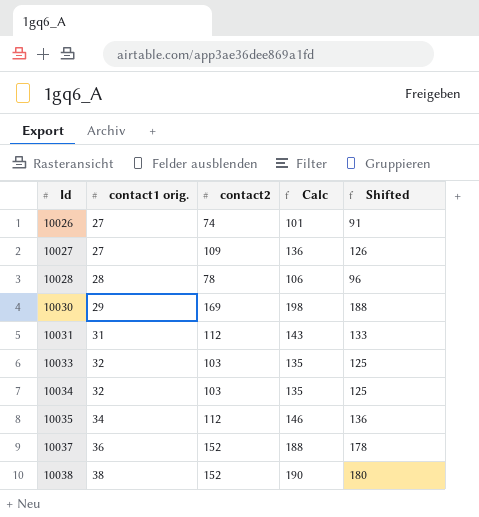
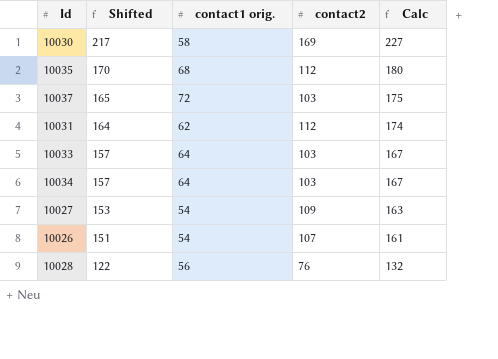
row order: Id ascending -> Shifted descending
column Shifted | position: 5 -> 2
row 10038: 38 | 152 | 190 | 180 -> none
10030 | Shifted: 188 -> 217
10030 | contact1 orig.: 29 -> 58
10030 | Calc: 198 -> 227
10035 | Shifted: 136 -> 170
10035 | contact1 orig.: 34 -> 68
10035 | Calc: 146 -> 180
10037 | Shifted: 178 -> 165
10037 | contact1 orig.: 36 -> 72
10037 | contact2: 152 -> 103
10037 | Calc: 188 -> 175
10031 | Shifted: 133 -> 164
10031 | contact1 orig.: 31 -> 62
10031 | Calc: 143 -> 174
10033 | Shifted: 125 -> 157
10033 | contact1 orig.: 32 -> 64
10033 | Calc: 135 -> 167
10034 | Shifted: 125 -> 157
10034 | contact1 orig.: 32 -> 64
10034 | Calc: 135 -> 167
10027 | Shifted: 126 -> 153
10027 | contact1 orig.: 27 -> 54
10027 | Calc: 136 -> 163
10026 | Shifted: 91 -> 151
10026 | contact1 orig.: 27 -> 54
10026 | contact2: 74 -> 107
10026 | Calc: 101 -> 161
10028 | Shifted: 96 -> 122
10028 | contact1 orig.: 28 -> 56
10028 | contact2: 78 -> 76
10028 | Calc: 106 -> 132

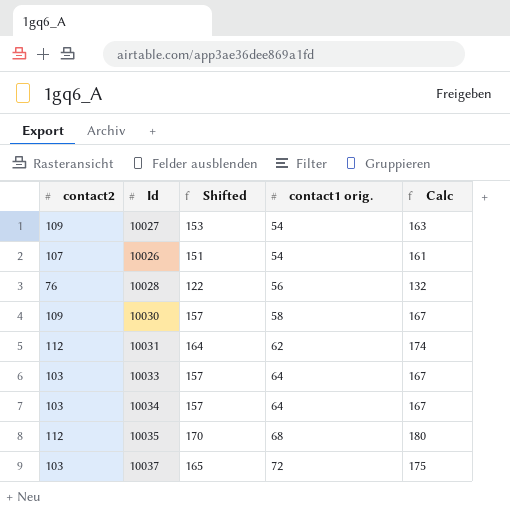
row order: Shifted descending -> contact1 orig. ascending
column contact2 | position: 4 -> 1
10030 | contact2: 169 -> 109
10030 | Shifted: 217 -> 157
10030 | Calc: 227 -> 167

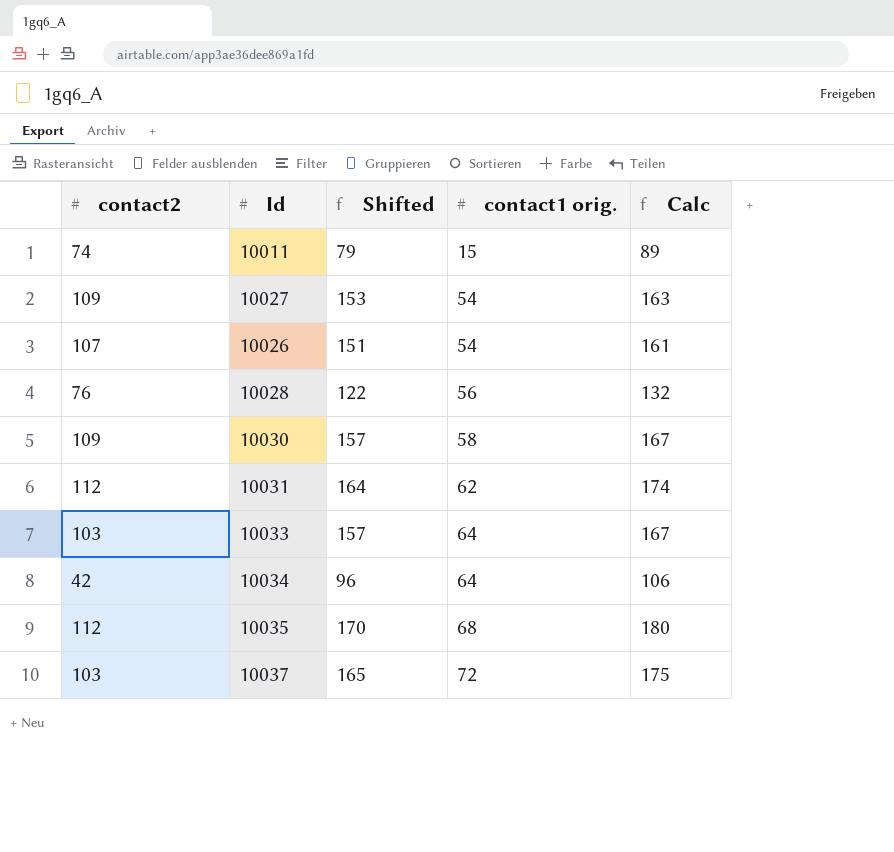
row 10011: none -> 74 | 79 | 15 | 89
10034 | contact2: 103 -> 42
10034 | Shifted: 157 -> 96
10034 | Calc: 167 -> 106

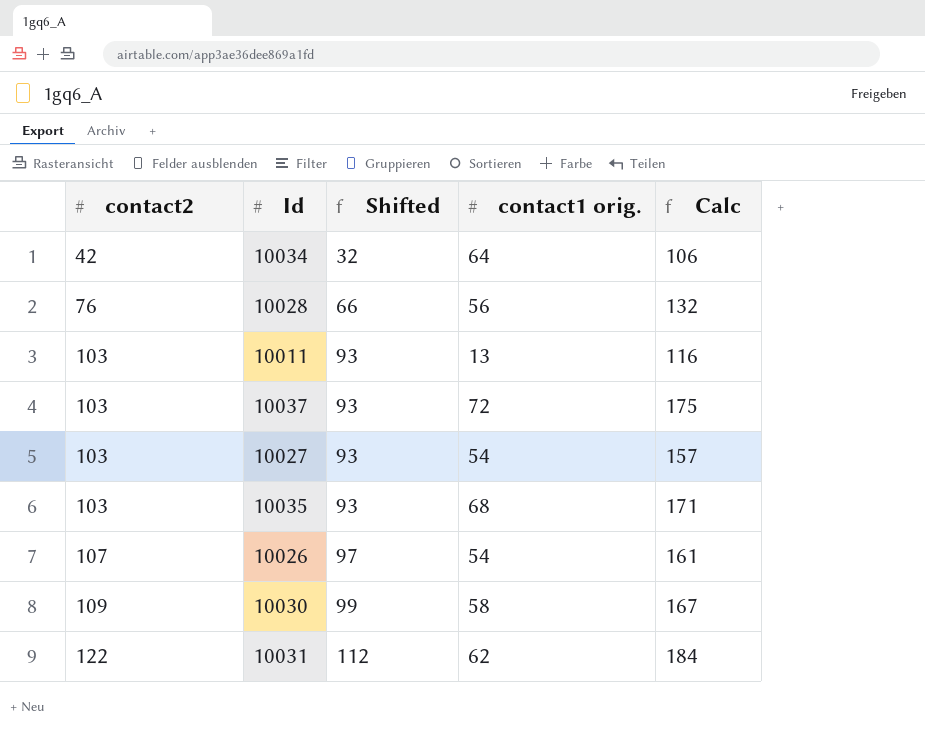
row order: contact1 orig. ascending -> contact2 ascending
column Shifted | formula: [Calc] - 10 -> [contact2] - 10
row 10033: 103 | 157 | 64 | 167 -> none
10011 | contact2: 74 -> 103
10011 | contact1 orig.: 15 -> 13
10011 | Calc: 89 -> 116
10027 | contact2: 109 -> 103
10027 | Calc: 163 -> 157
10035 | contact2: 112 -> 103
10035 | Calc: 180 -> 171
10031 | contact2: 112 -> 122
10031 | Calc: 174 -> 184

